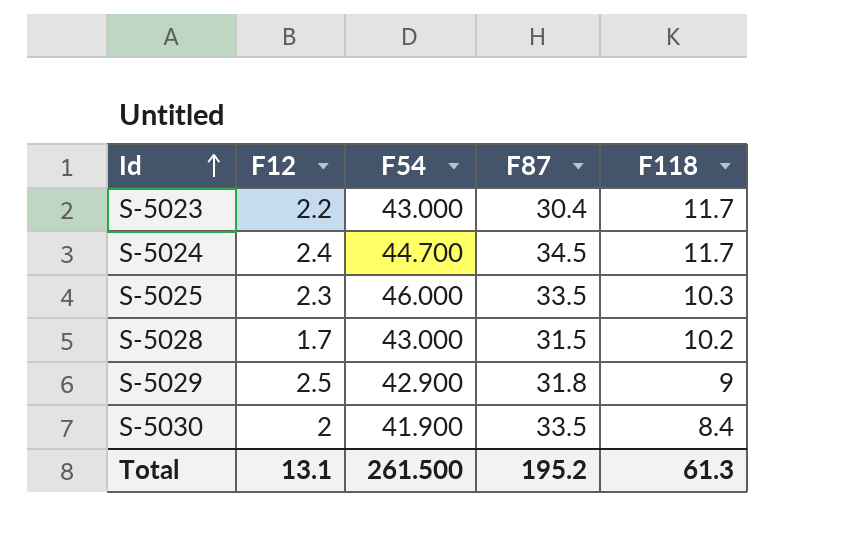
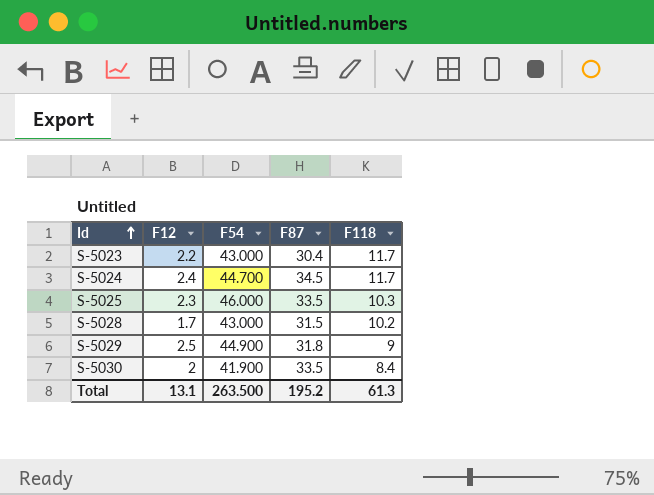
S-5029 | F54: 42.900 -> 44.900
Total | F54: 261.500 -> 263.500

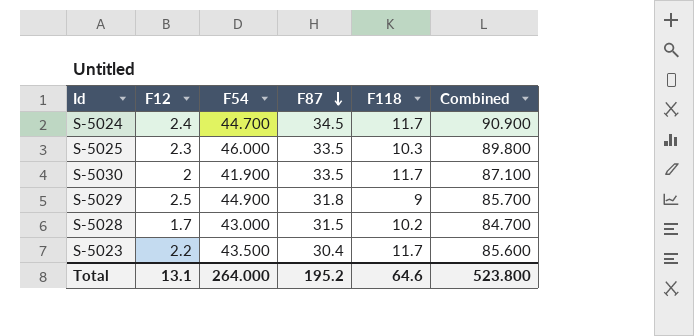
row order: Id ascending -> F87 descending
column Combined | formula: none -> [F54] + [F87] + [F118]
S-5030 | F118: 8.4 -> 11.7
S-5023 | F54: 43.000 -> 43.500
Total | F54: 263.500 -> 264.000
Total | F118: 61.3 -> 64.6

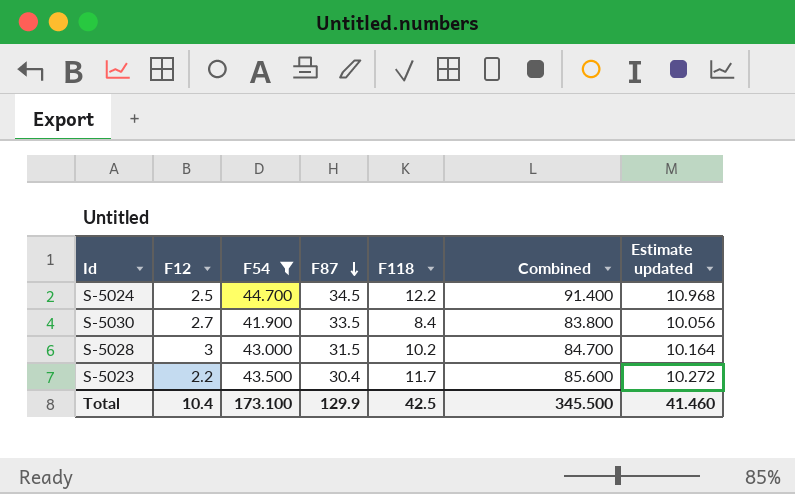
filter: none -> F54 <= 44.700
column Estimate updated | formula: none -> [Combined] * 0.12
S-5024 | F12: 2.4 -> 2.5
S-5024 | F118: 11.7 -> 12.2
S-5024 | Combined: 90.900 -> 91.400
S-5030 | F12: 2 -> 2.7
S-5030 | F118: 11.7 -> 8.4
S-5030 | Combined: 87.100 -> 83.800
S-5028 | F12: 1.7 -> 3
Total | F12: 13.1 -> 10.4
Total | F54: 264.000 -> 173.100
Total | F87: 195.2 -> 129.9
Total | F118: 64.6 -> 42.5
Total | Combined: 523.800 -> 345.500

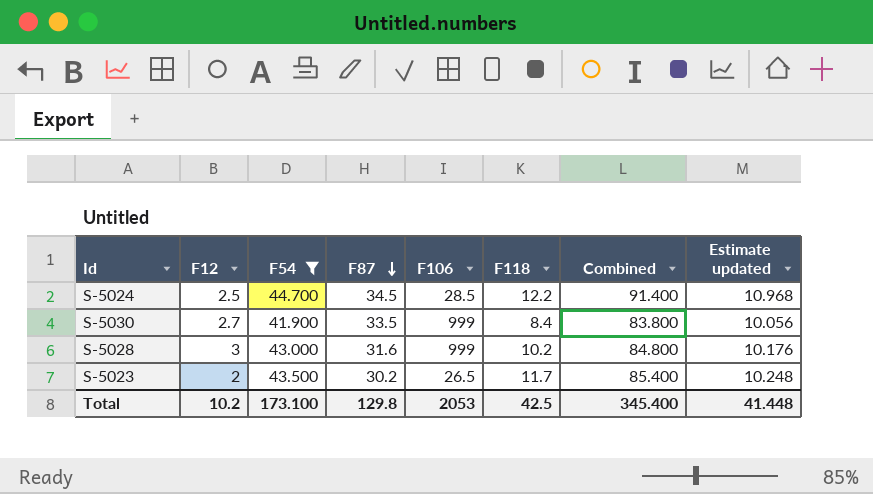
column F106 | position: none -> 5
S-5028 | F87: 31.5 -> 31.6
S-5028 | Combined: 84.700 -> 84.800
S-5028 | Estimate updated: 10.164 -> 10.176
S-5023 | F12: 2.2 -> 2
S-5023 | F87: 30.4 -> 30.2
S-5023 | Combined: 85.600 -> 85.400
S-5023 | Estimate updated: 10.272 -> 10.248
Total | F12: 10.4 -> 10.2
Total | F87: 129.9 -> 129.8
Total | Combined: 345.500 -> 345.400
Total | Estimate updated: 41.460 -> 41.448

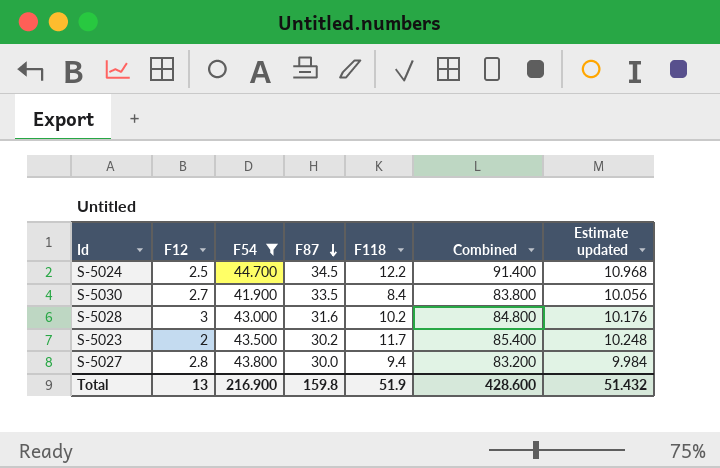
column F106 | position: 5 -> none
row S-5027: none -> 2.8 | 43.800 | 30.0 | 9.4 | 83.200 | 9.984
Total | F12: 10.2 -> 13
Total | F54: 173.100 -> 216.900
Total | F87: 129.8 -> 159.8
Total | F118: 42.5 -> 51.9
Total | Combined: 345.400 -> 428.600
Total | Estimate updated: 41.448 -> 51.432

